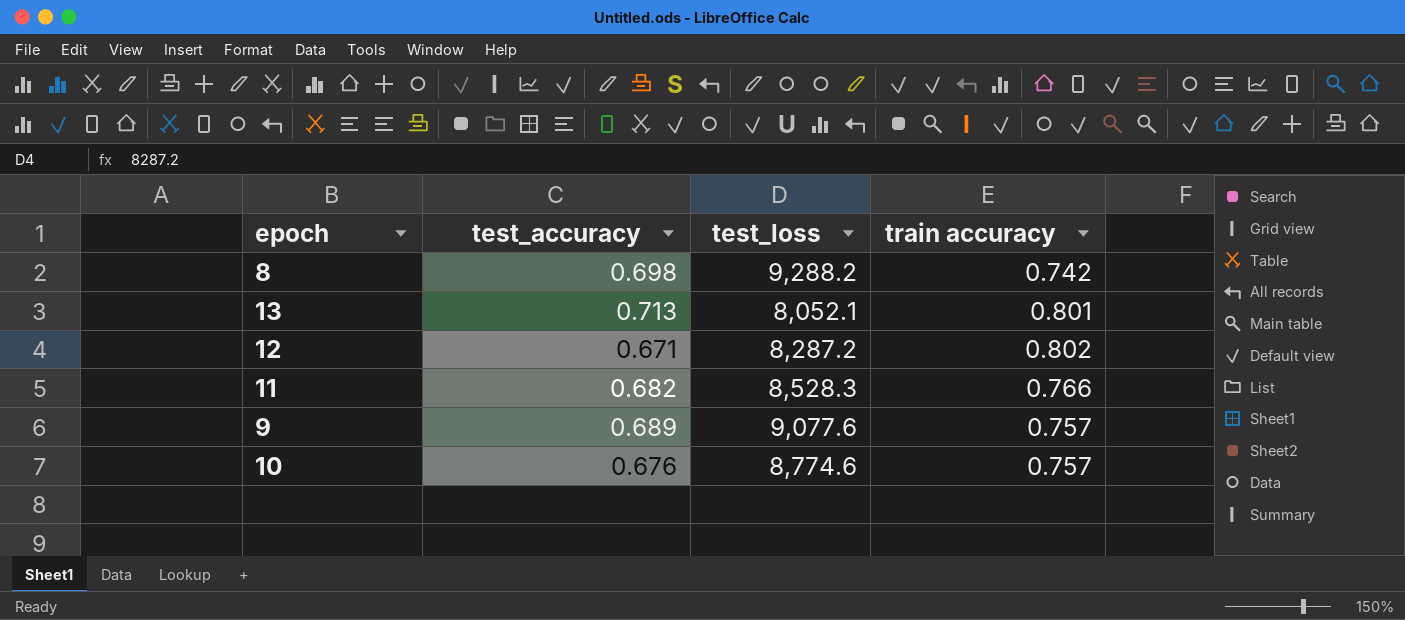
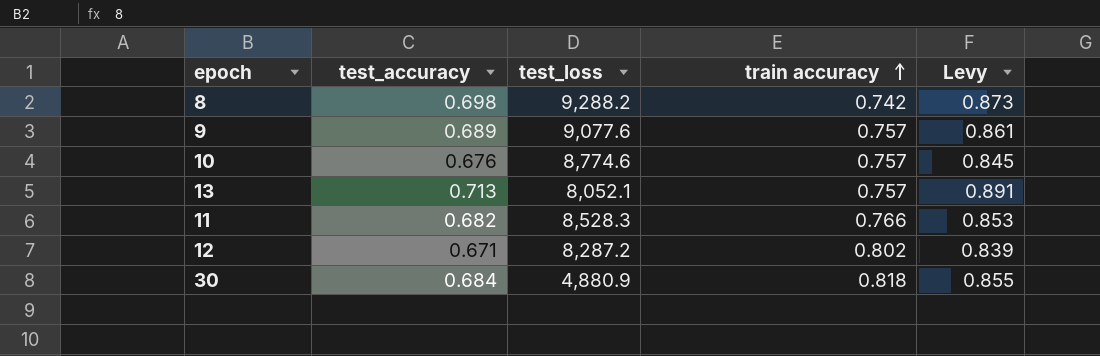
row order: none -> train accuracy ascending
column Levy | formula: none -> [test_accuracy] * 1.25
13 | train accuracy: 0.801 -> 0.757
row 30: none -> 0.684 | 4,880.9 | 0.818 | 0.855

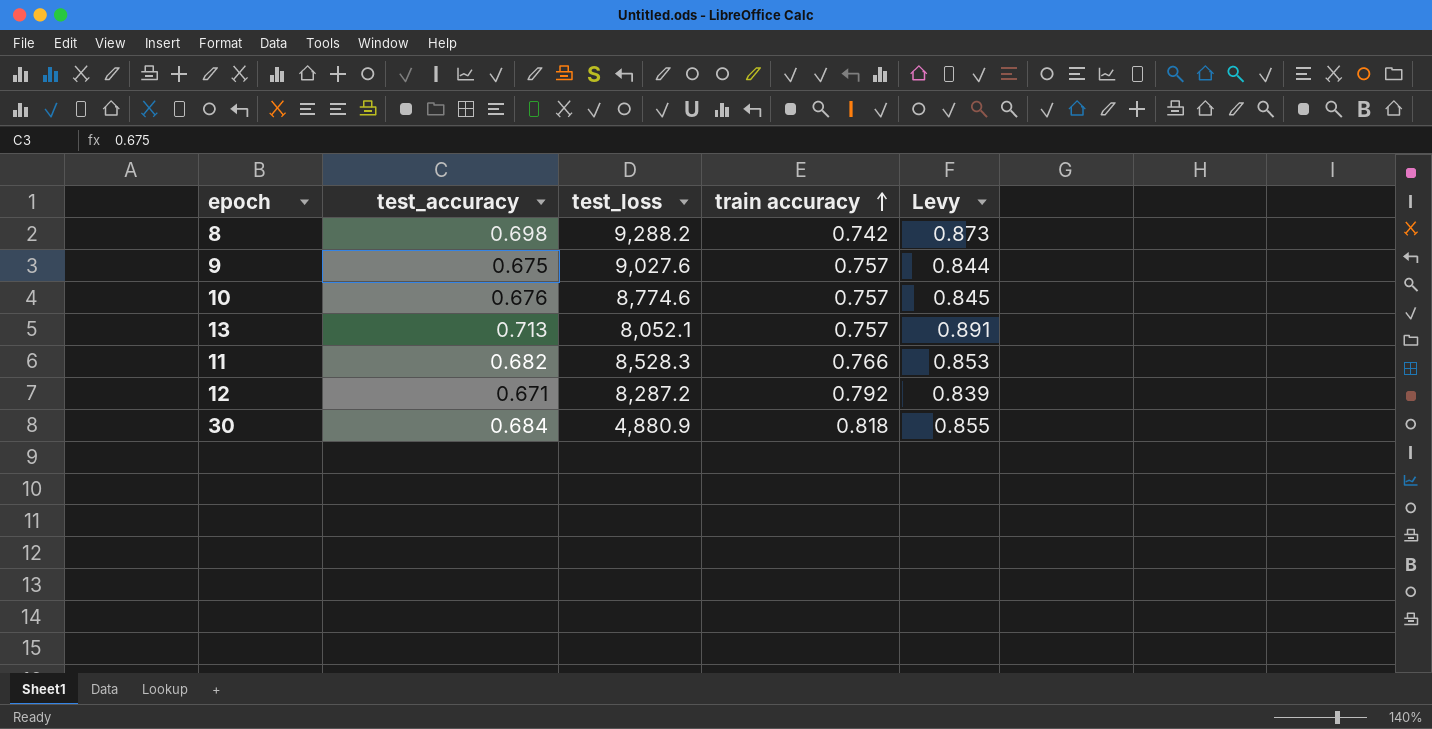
9 | test_accuracy: 0.689 -> 0.675
9 | test_loss: 9,077.6 -> 9,027.6
9 | Levy: 0.861 -> 0.844
12 | train accuracy: 0.802 -> 0.792

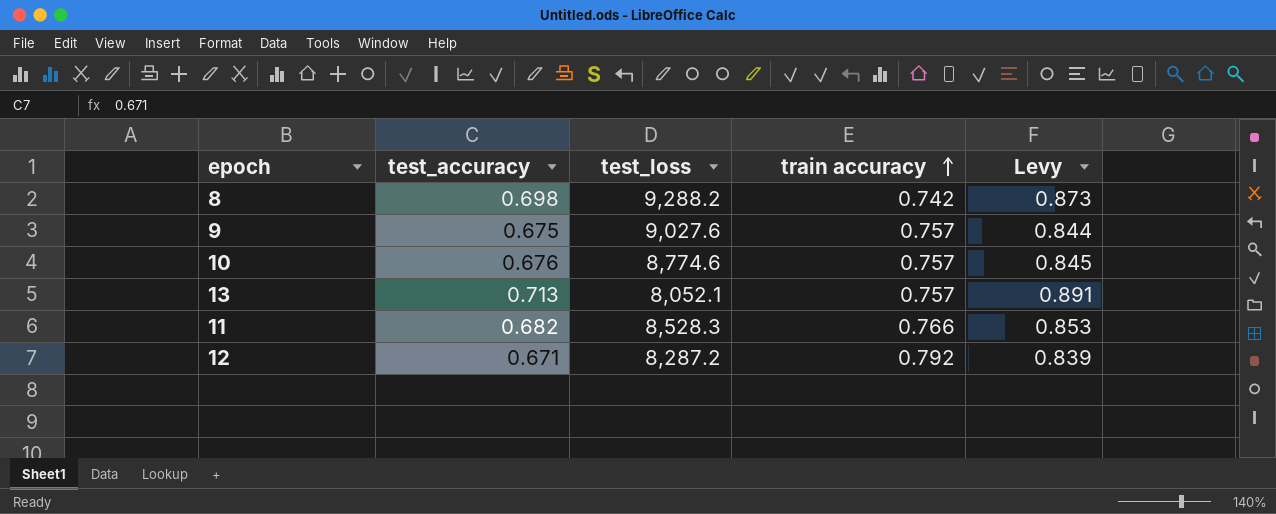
row 30: 0.684 | 4,880.9 | 0.818 | 0.855 -> none

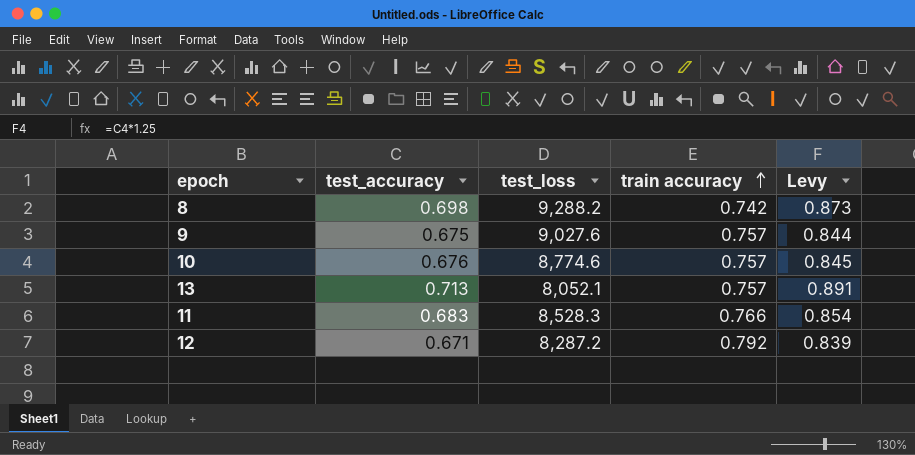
11 | test_accuracy: 0.682 -> 0.683
11 | Levy: 0.853 -> 0.854

